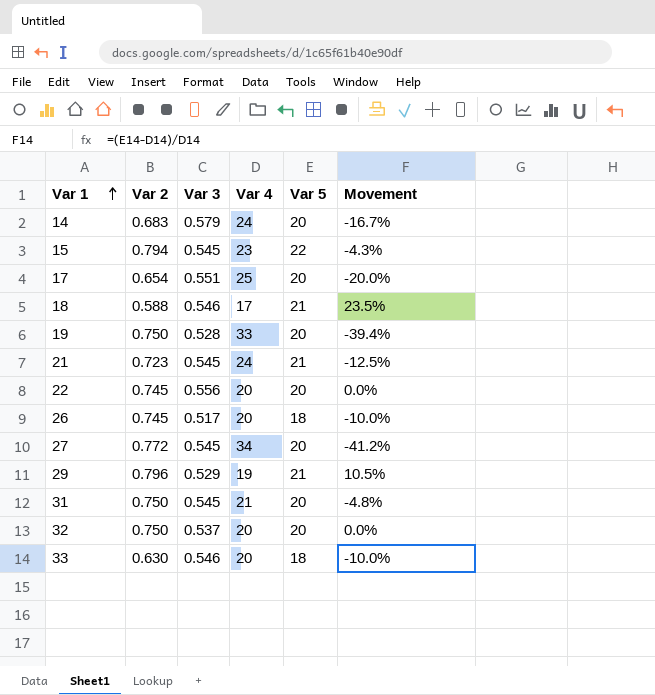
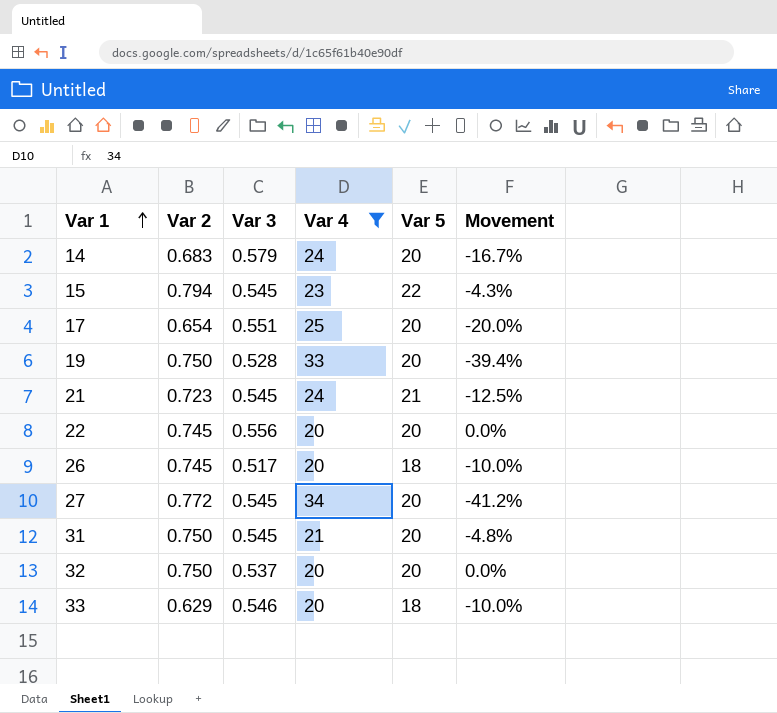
filter: none -> Var 4 >= 20
33 | Var 2: 0.630 -> 0.629

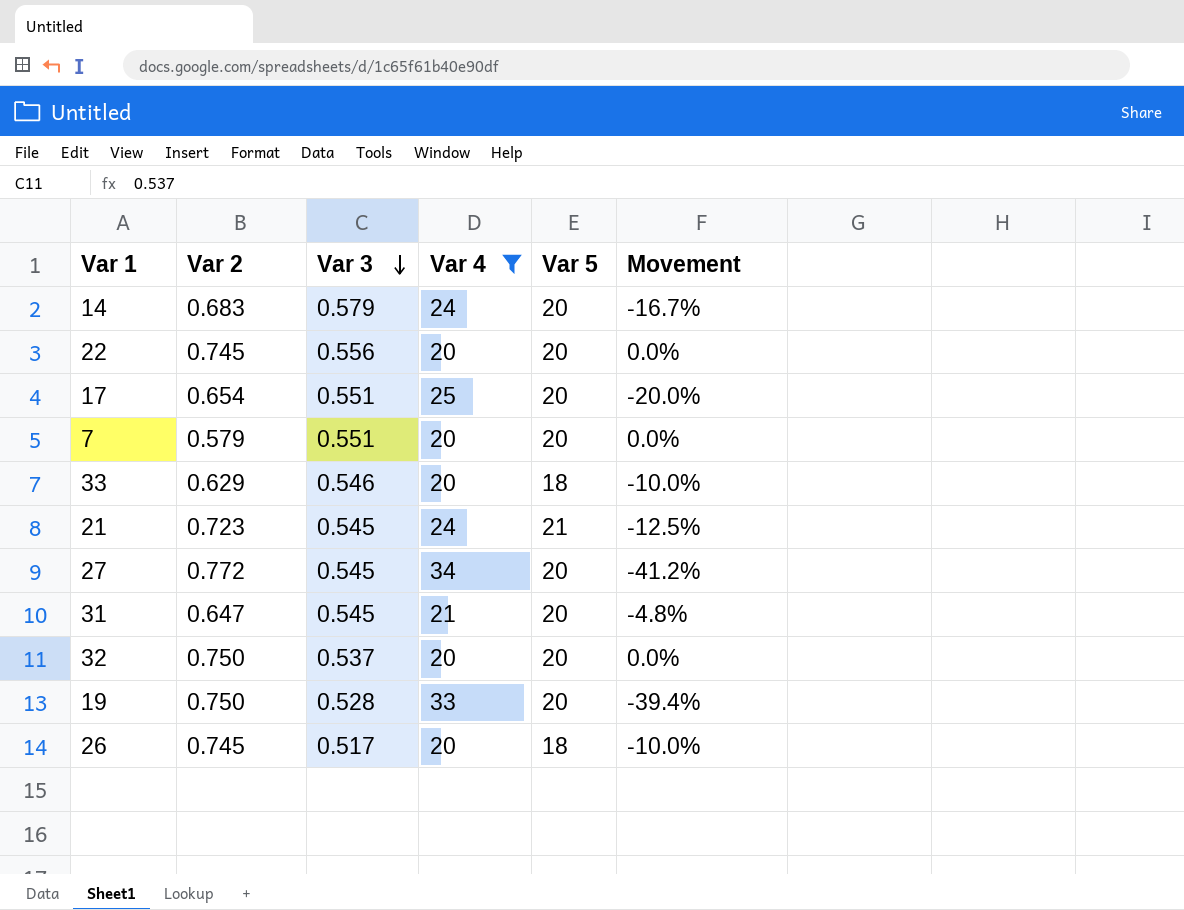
row order: Var 1 ascending -> Var 3 descending
row 15: 0.794 | 0.545 | 23 | 22 | -4.3% -> none
row 7: none -> 0.579 | 0.551 | 20 | 20 | 0.0%
31 | Var 2: 0.750 -> 0.647

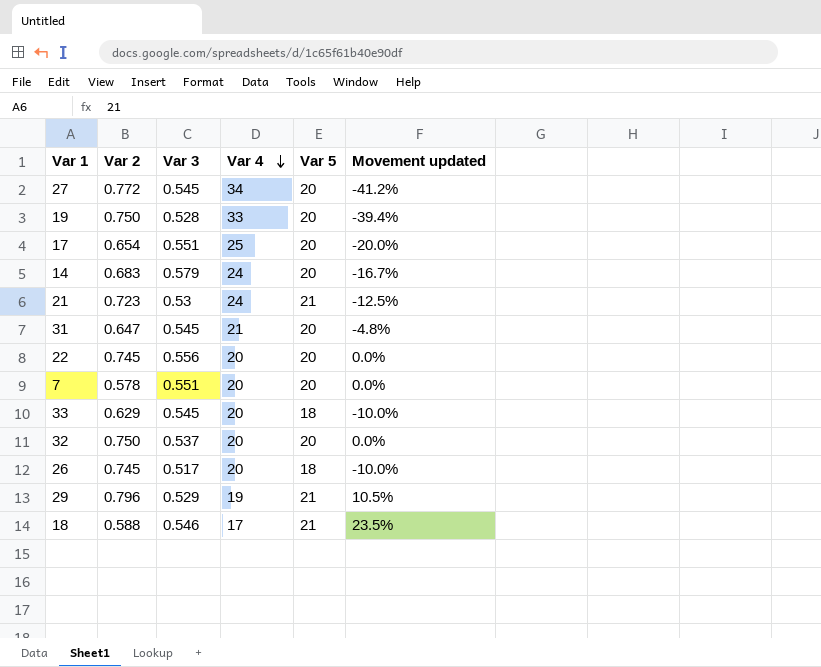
filter: Var 4 >= 20 -> none
row order: Var 3 descending -> Var 4 descending
column name: Movement -> Movement updated
21 | Var 3: 0.545 -> 0.53
7 | Var 2: 0.579 -> 0.578
33 | Var 3: 0.546 -> 0.545

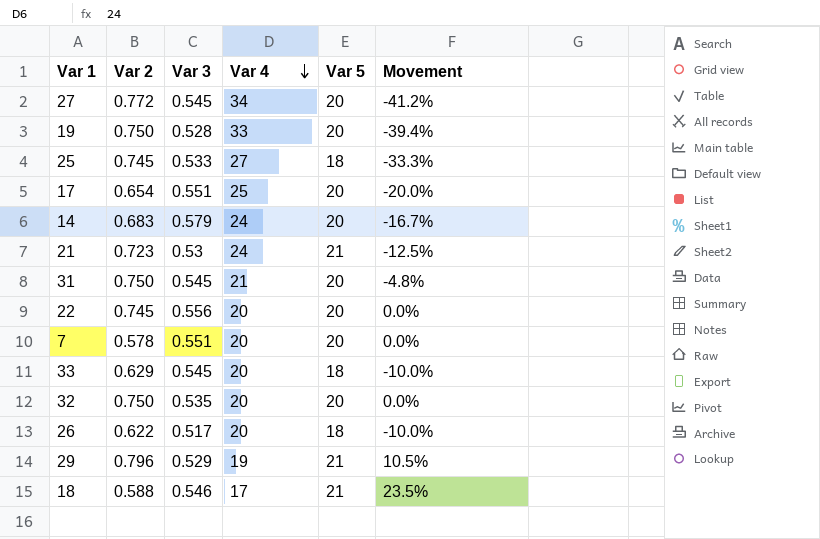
column name: Movement updated -> Movement
row 25: none -> 0.745 | 0.533 | 27 | 18 | -33.3%
31 | Var 2: 0.647 -> 0.750
32 | Var 3: 0.537 -> 0.535
26 | Var 2: 0.745 -> 0.622

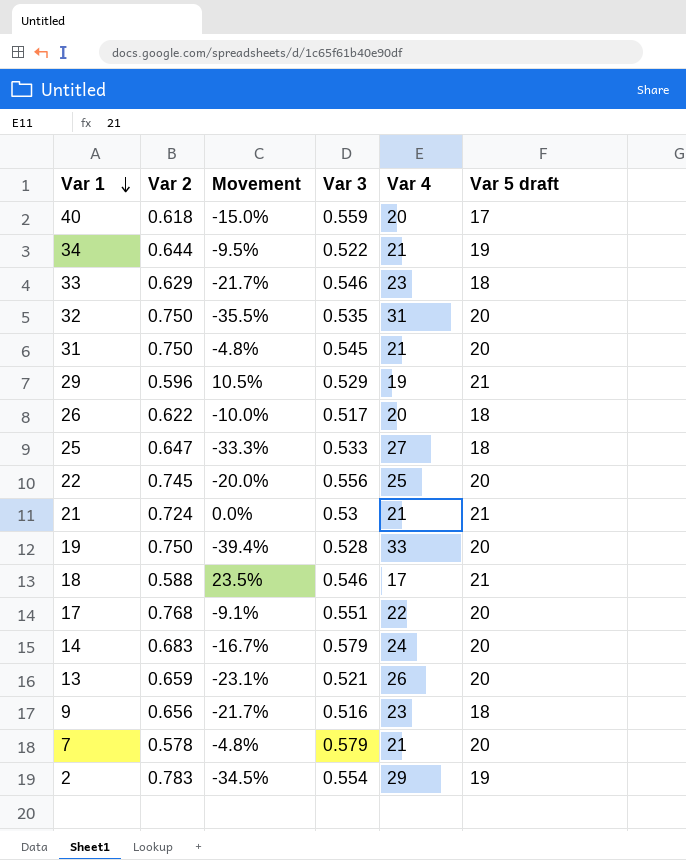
row order: Var 4 descending -> Var 1 descending
column Movement | position: 6 -> 3
column name: Var 5 -> Var 5 draft
row 27: 0.772 | 0.545 | 34 | 20 | -41.2% -> none
row 40: none -> 0.618 | -15.0% | 0.559 | 20 | 17
row 34: none -> 0.644 | -9.5% | 0.522 | 21 | 19
33 | Movement: -10.0% -> -21.7%
33 | Var 3: 0.545 -> 0.546
33 | Var 4: 20 -> 23
32 | Movement: 0.0% -> -35.5%
32 | Var 4: 20 -> 31
29 | Var 2: 0.796 -> 0.596
25 | Var 2: 0.745 -> 0.647
22 | Movement: 0.0% -> -20.0%
22 | Var 4: 20 -> 25
21 | Var 2: 0.723 -> 0.724
21 | Movement: -12.5% -> 0.0%
21 | Var 4: 24 -> 21
17 | Var 2: 0.654 -> 0.768
17 | Movement: -20.0% -> -9.1%
17 | Var 4: 25 -> 22
row 13: none -> 0.659 | -23.1% | 0.521 | 26 | 20
row 9: none -> 0.656 | -21.7% | 0.516 | 23 | 18
7 | Movement: 0.0% -> -4.8%
7 | Var 3: 0.551 -> 0.579
7 | Var 4: 20 -> 21
row 2: none -> 0.783 | -34.5% | 0.554 | 29 | 19

